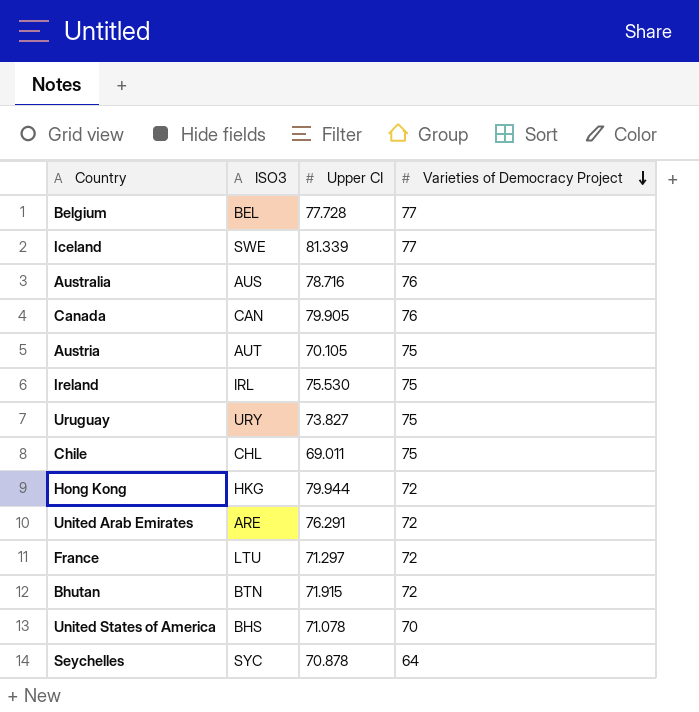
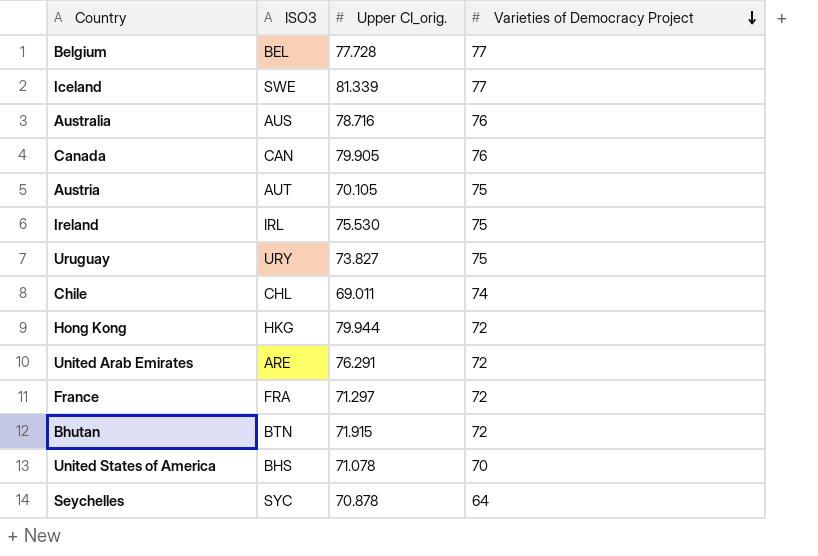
column name: Upper CI -> Upper CI_orig.
Chile | Varieties of Democracy Project: 75 -> 74
France | ISO3: LTU -> FRA

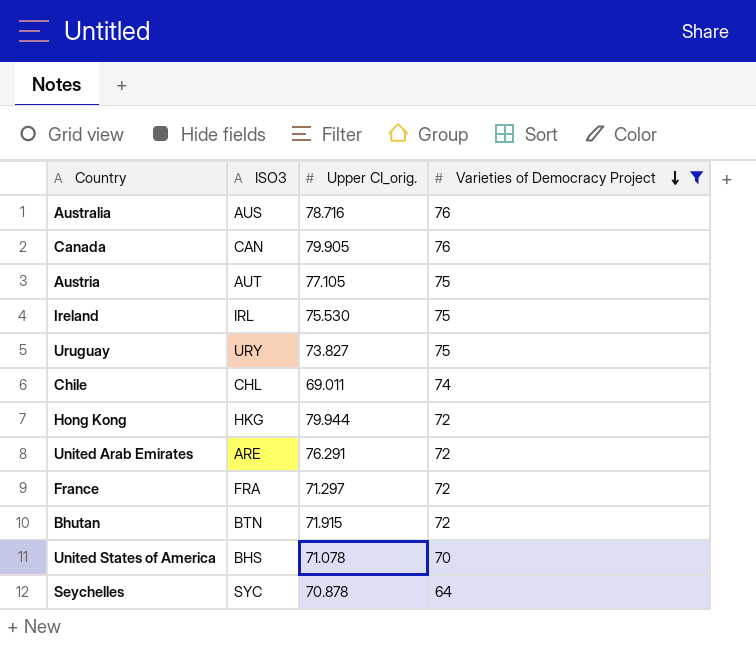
filter: none -> Varieties of Democracy Project != 77
Austria | Upper CI_orig.: 70.105 -> 77.105

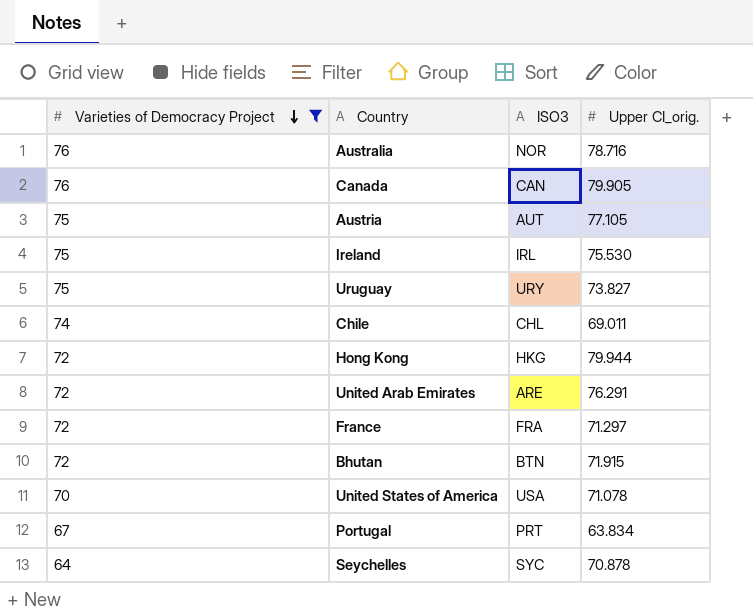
column Varieties of Democracy Project | position: 4 -> 1
Australia | ISO3: AUS -> NOR
United States of America | ISO3: BHS -> USA
row Portugal: none -> 67 | PRT | 63.834

